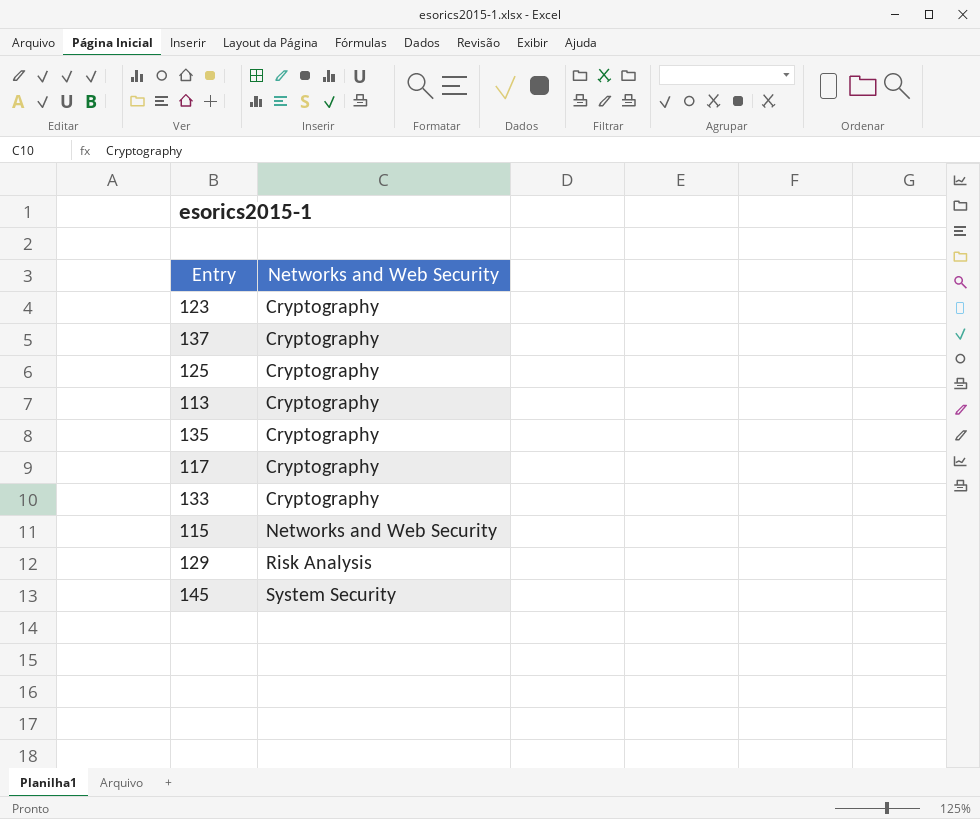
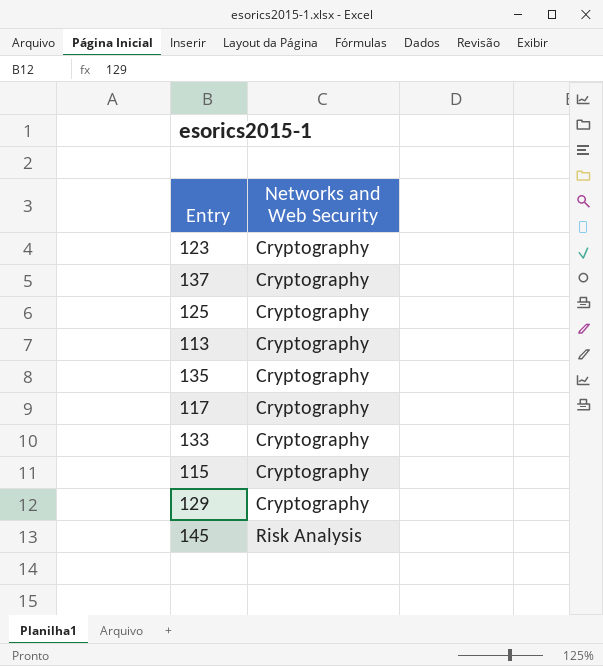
115 | Networks and Web Security: Networks and Web Security -> Cryptography
129 | Networks and Web Security: Risk Analysis -> Cryptography
145 | Networks and Web Security: System Security -> Risk Analysis

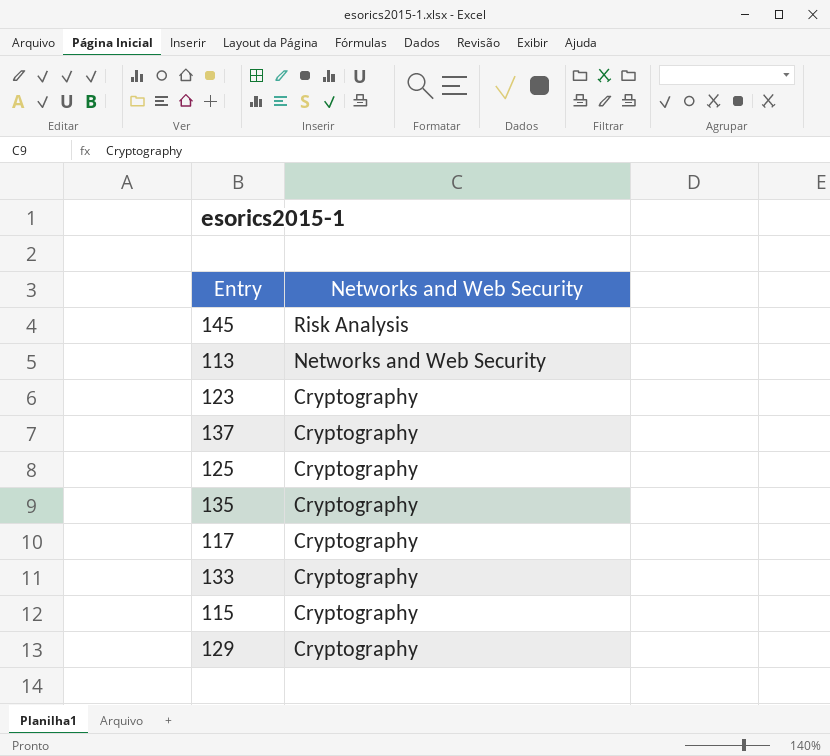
row order: Networks and Web Security ascending -> Networks and Web Security descending
113 | Networks and Web Security: Cryptography -> Networks and Web Security

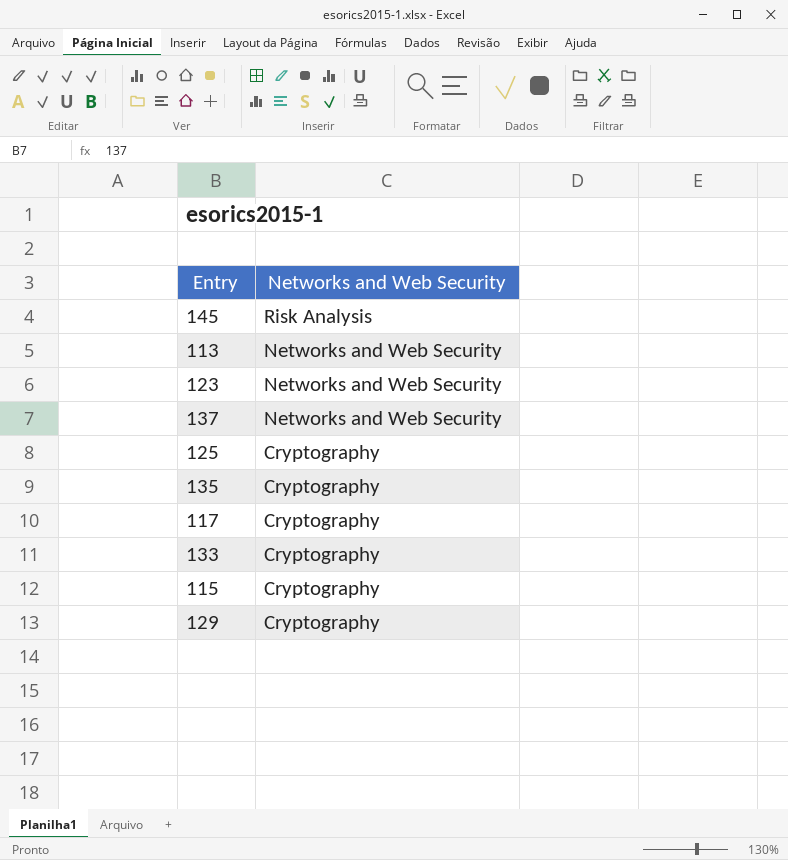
123 | Networks and Web Security: Cryptography -> Networks and Web Security
137 | Networks and Web Security: Cryptography -> Networks and Web Security

